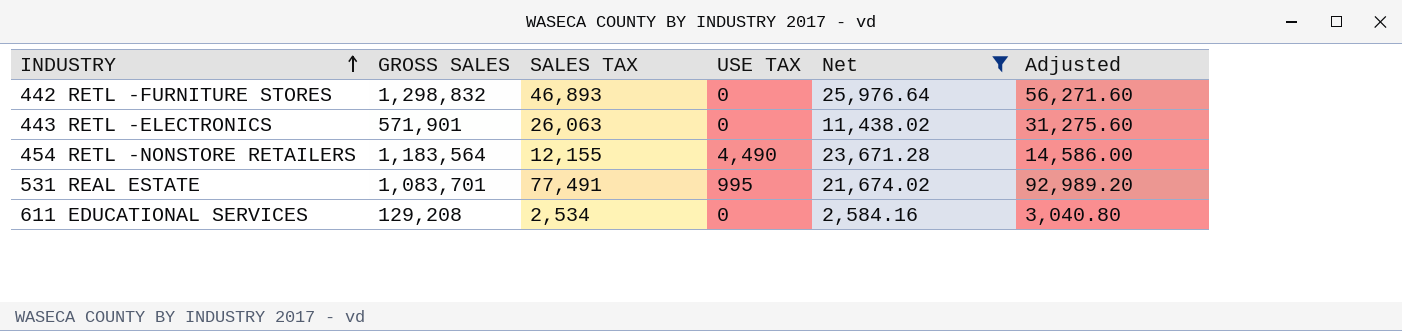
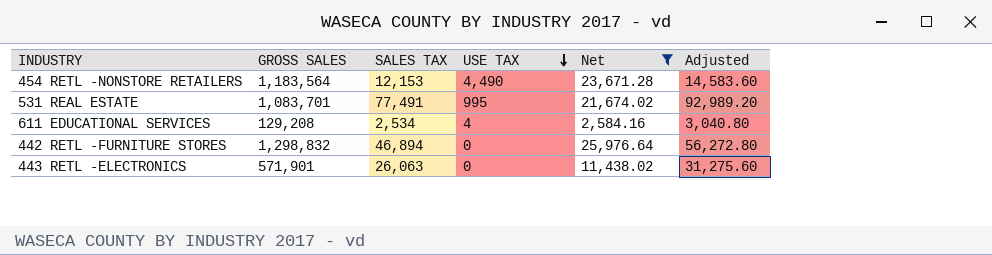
row order: INDUSTRY ascending -> USE TAX descending
454 RETL -NONSTORE RETAILERS | SALES TAX: 12,155 -> 12,153
454 RETL -NONSTORE RETAILERS | Adjusted: 14,586.00 -> 14,583.60
611 EDUCATIONAL SERVICES | USE TAX: 0 -> 4
442 RETL -FURNITURE STORES | SALES TAX: 46,893 -> 46,894
442 RETL -FURNITURE STORES | Adjusted: 56,271.60 -> 56,272.80

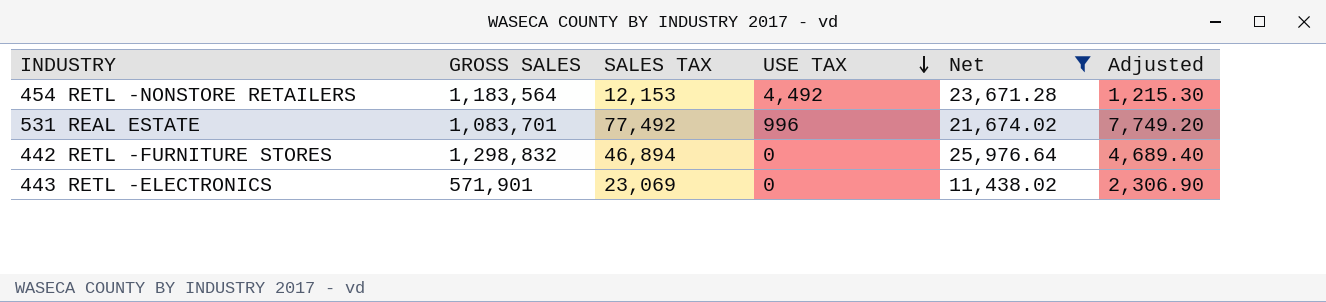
column Adjusted | formula: [SALES TAX] * 1.2 -> [SALES TAX] * 0.1
row 611 EDUCATIONAL SERVICES: 129,208 | 2,534 | 4 | 2,584.16 | 3,040.80 -> none
454 RETL -NONSTORE RETAILERS | USE TAX: 4,490 -> 4,492
531 REAL ESTATE | SALES TAX: 77,491 -> 77,492
531 REAL ESTATE | USE TAX: 995 -> 996
443 RETL -ELECTRONICS | SALES TAX: 26,063 -> 23,069

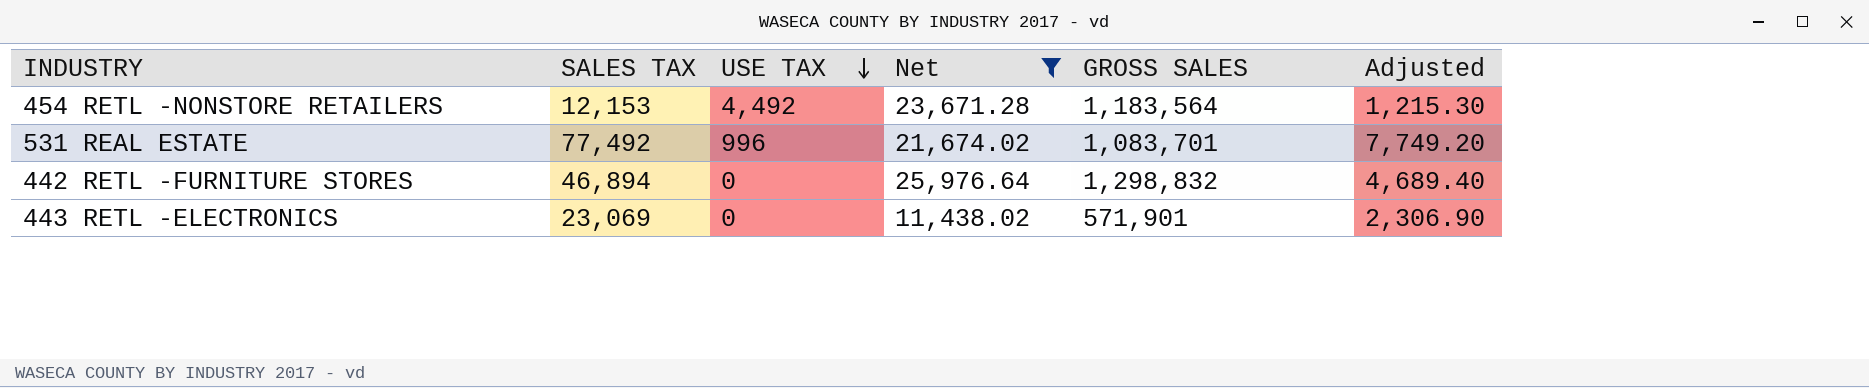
column GROSS SALES | position: 2 -> 5

